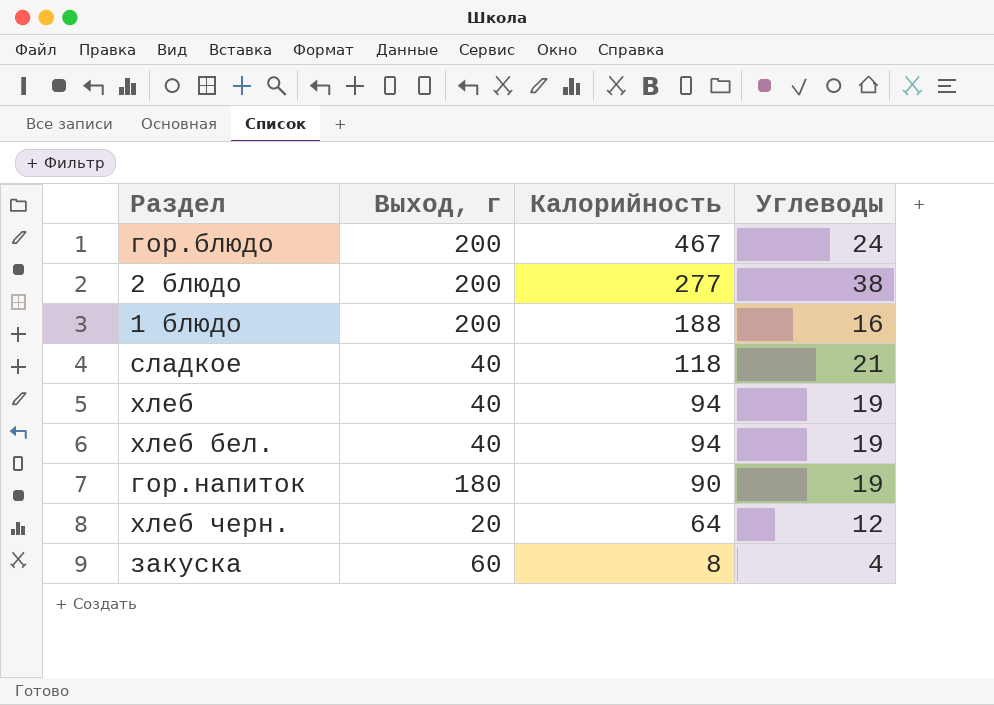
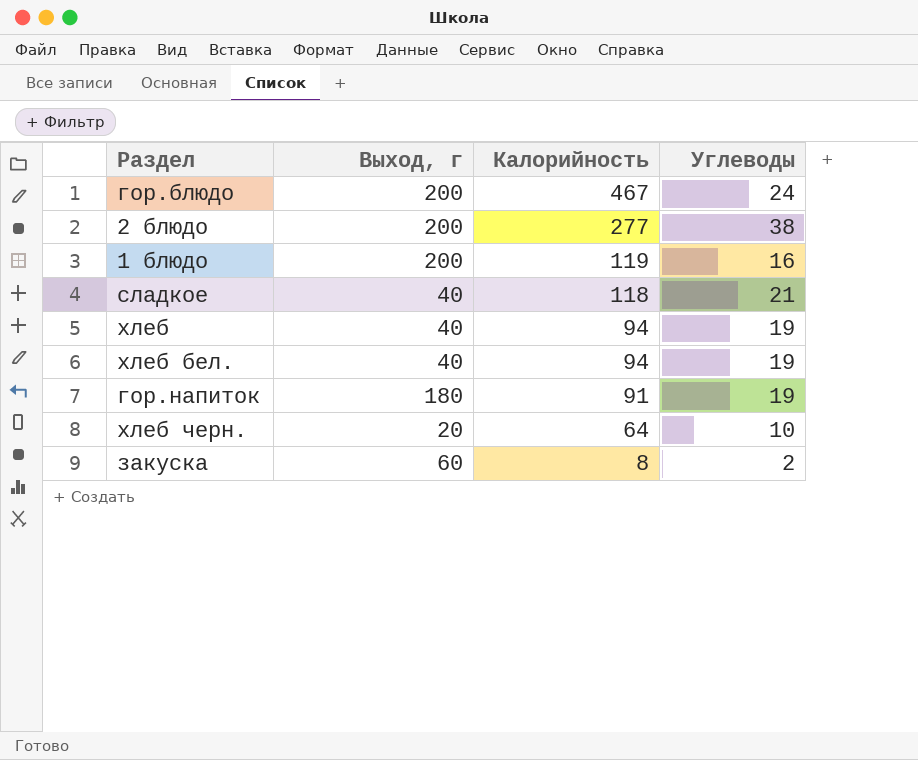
1 блюдо | Калорийность: 188 -> 119
гор.напиток | Калорийность: 90 -> 91
хлеб черн. | Углеводы: 12 -> 10
закуска | Углеводы: 4 -> 2

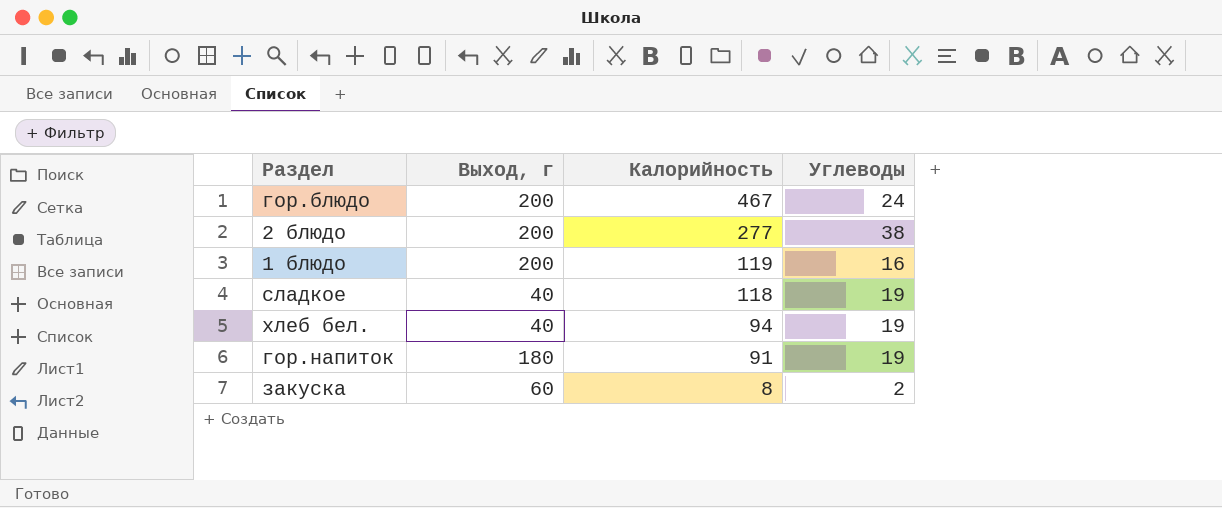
row хлеб: 40 | 94 | 19 -> none
row хлеб черн.: 20 | 64 | 10 -> none
сладкое | Углеводы: 21 -> 19

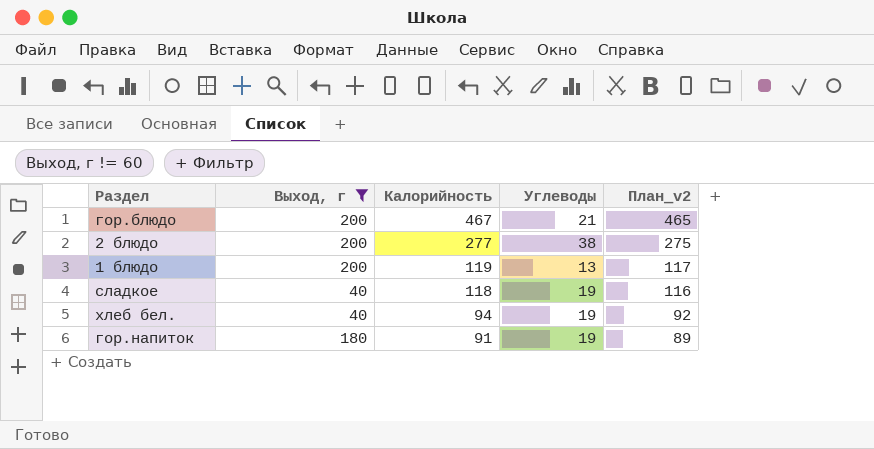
filter: none -> Выход, г != 60
column План_v2 | formula: none -> [Калорийность] - 2
гор.блюдо | Углеводы: 24 -> 21
1 блюдо | Углеводы: 16 -> 13

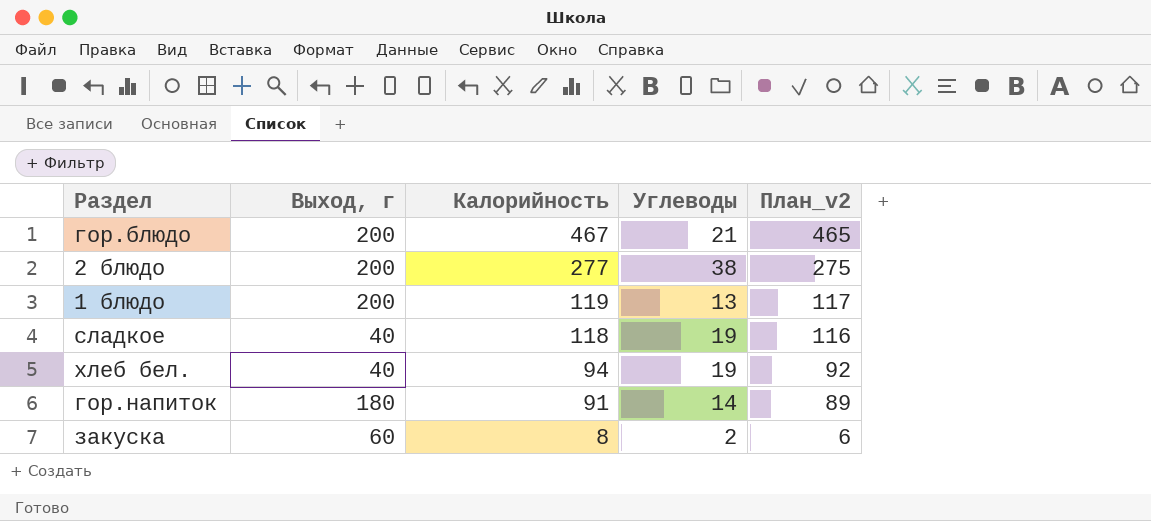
filter: Выход, г != 60 -> none
гор.напиток | Углеводы: 19 -> 14

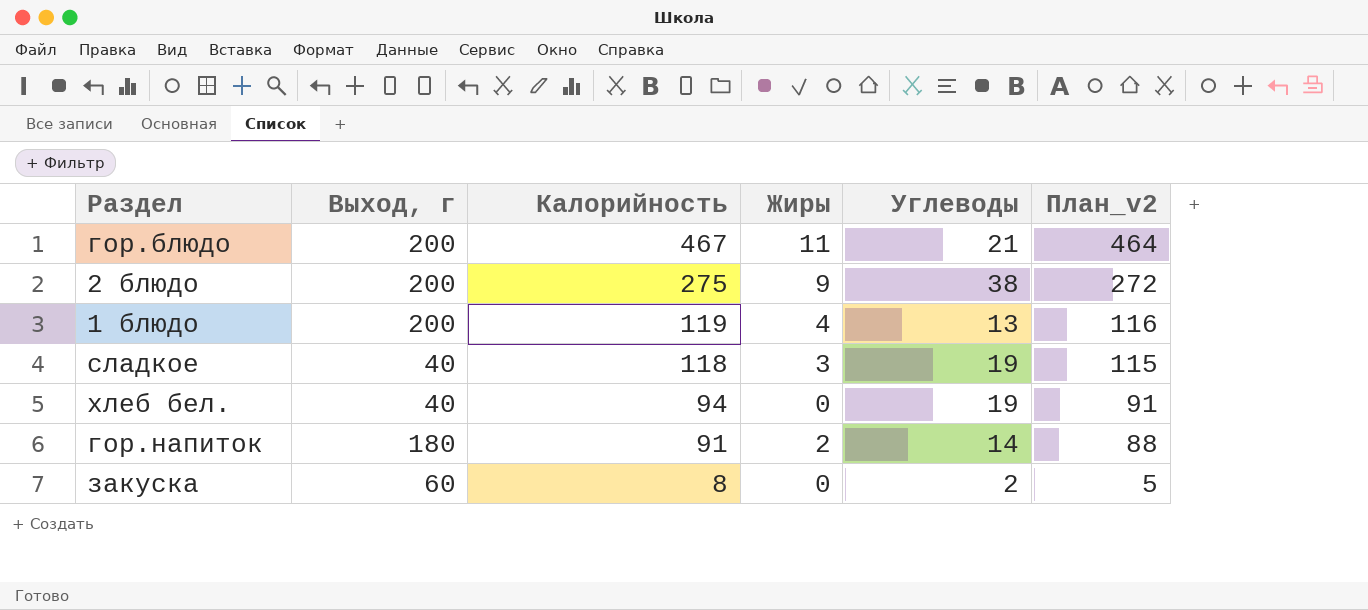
column Жиры | position: none -> 4
column План_v2 | formula: [Калорийность] - 2 -> [Калорийность] - 3
2 блюдо | Калорийность: 277 -> 275

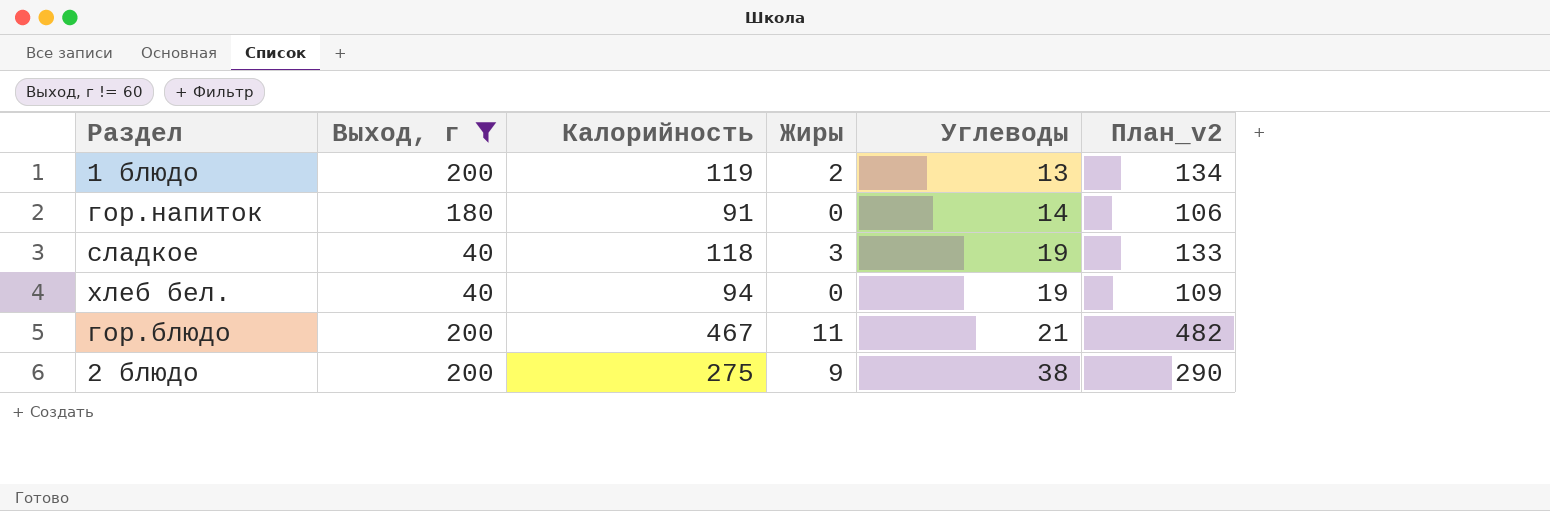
filter: none -> Выход, г != 60
row order: Калорийность descending -> Углеводы ascending
column План_v2 | formula: [Калорийность] - 3 -> [Калорийность] + 15
1 блюдо | Жиры: 4 -> 2
гор.напиток | Жиры: 2 -> 0

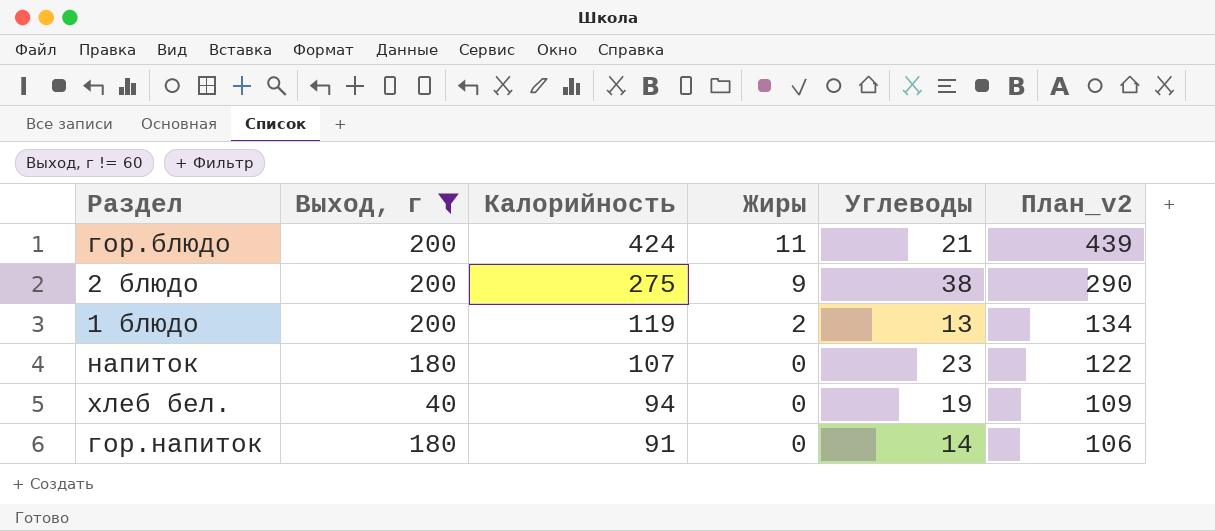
row order: Углеводы ascending -> Калорийность descending
row сладкое: 40 | 118 | 3 | 19 | 133 -> none
гор.блюдо | Калорийность: 467 -> 424
гор.блюдо | План_v2: 482 -> 439
row напиток: none -> 180 | 107 | 0 | 23 | 122

